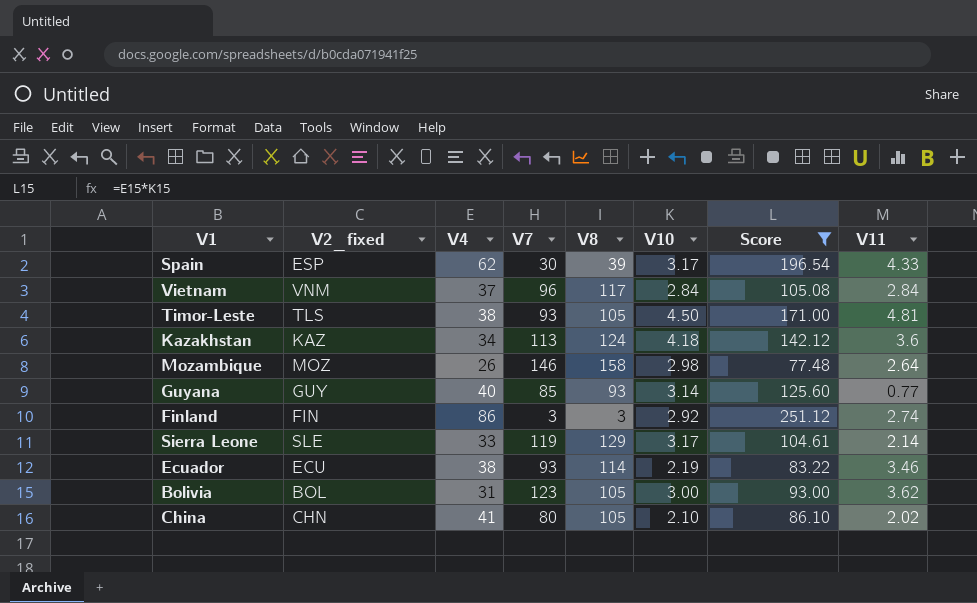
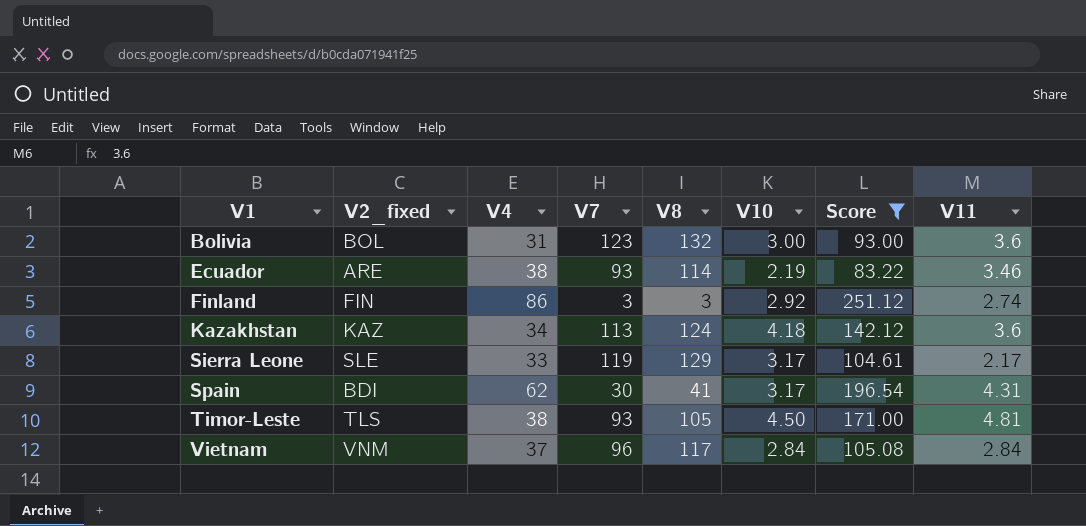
row order: none -> V1 ascending
row Mozambique: MOZ | 26 | 146 | 158 | 2.98 | 77.48 | 2.64 -> none
row Guyana: GUY | 40 | 85 | 93 | 3.14 | 125.60 | 0.77 -> none
row China: CHN | 41 | 80 | 105 | 2.10 | 86.10 | 2.02 -> none
Bolivia | V8: 105 -> 132
Bolivia | V11: 3.62 -> 3.6
Ecuador | V2_fixed: ECU -> ARE
Sierra Leone | V11: 2.14 -> 2.17
Spain | V2_fixed: ESP -> BDI
Spain | V8: 39 -> 41
Spain | V11: 4.33 -> 4.31

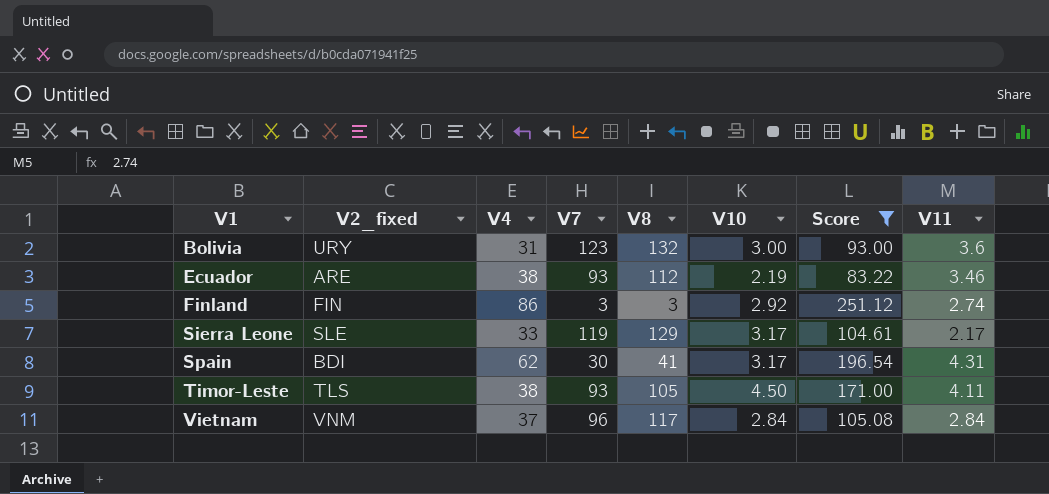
row Kazakhstan: KAZ | 34 | 113 | 124 | 4.18 | 142.12 | 3.6 -> none
Bolivia | V2_fixed: BOL -> URY
Ecuador | V8: 114 -> 112
Timor-Leste | V11: 4.81 -> 4.11

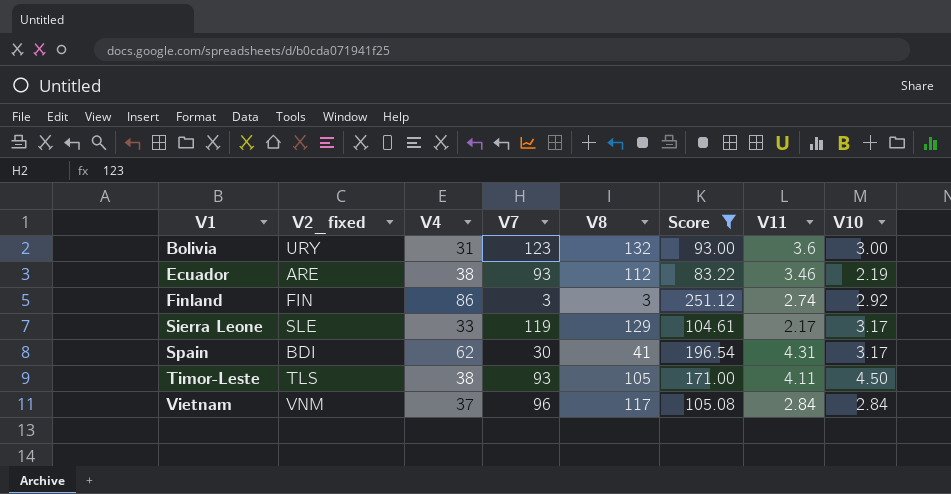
column V10 | position: 6 -> 8

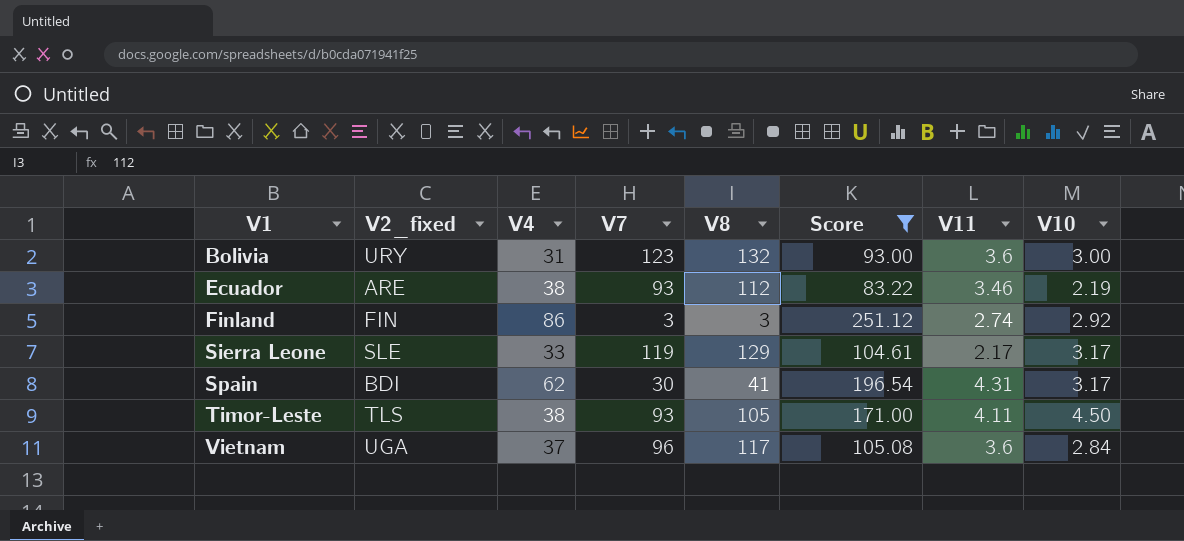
Vietnam | V2_fixed: VNM -> UGA
Vietnam | V11: 2.84 -> 3.6

